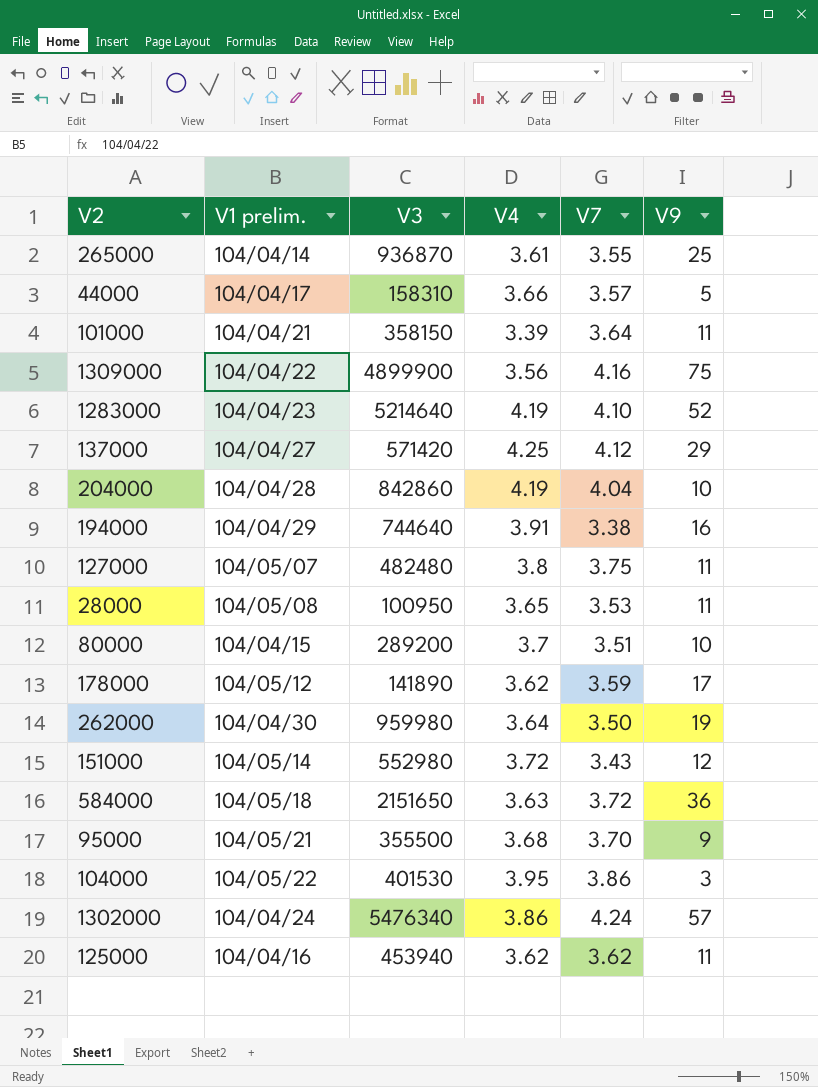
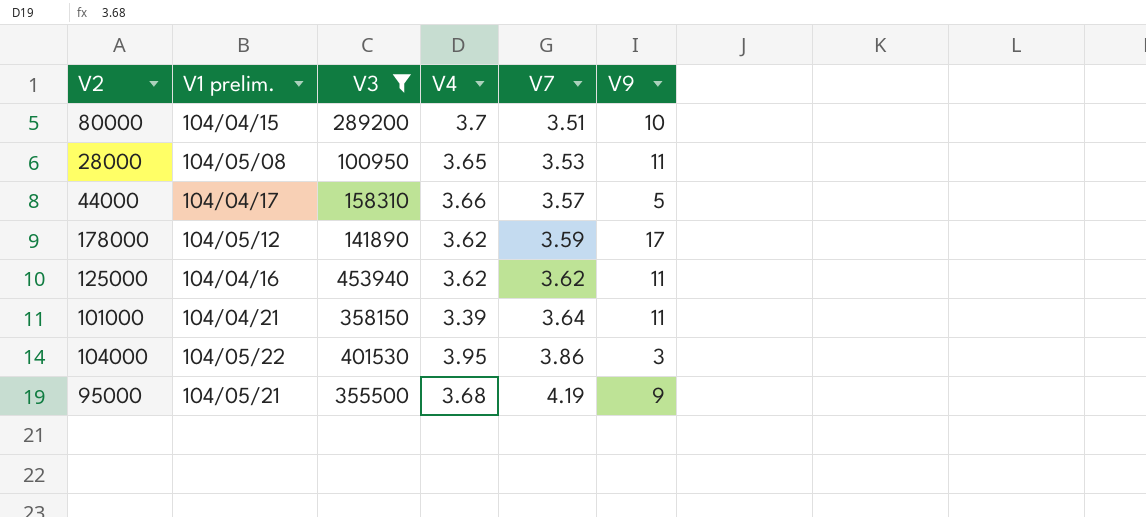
filter: none -> V3 <= 453940
row order: none -> V7 ascending
95000 | V7: 3.70 -> 4.19

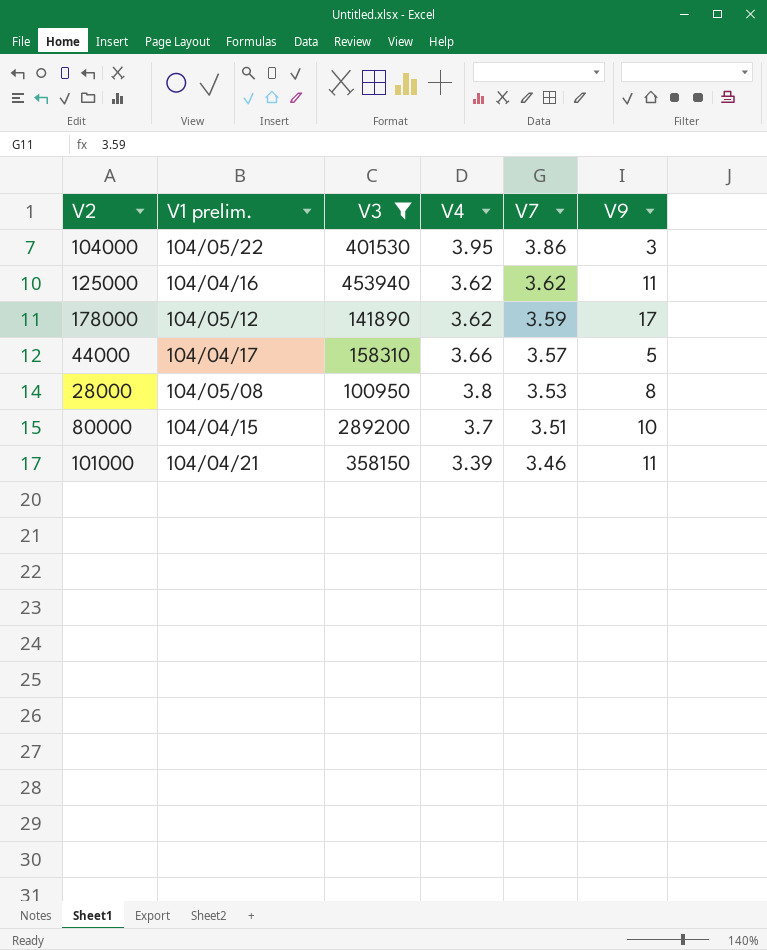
row order: V7 ascending -> V7 descending
row 95000: 104/05/21 | 355500 | 3.68 | 4.19 | 9 -> none
28000 | V4: 3.65 -> 3.8
28000 | V9: 11 -> 8
101000 | V7: 3.64 -> 3.46

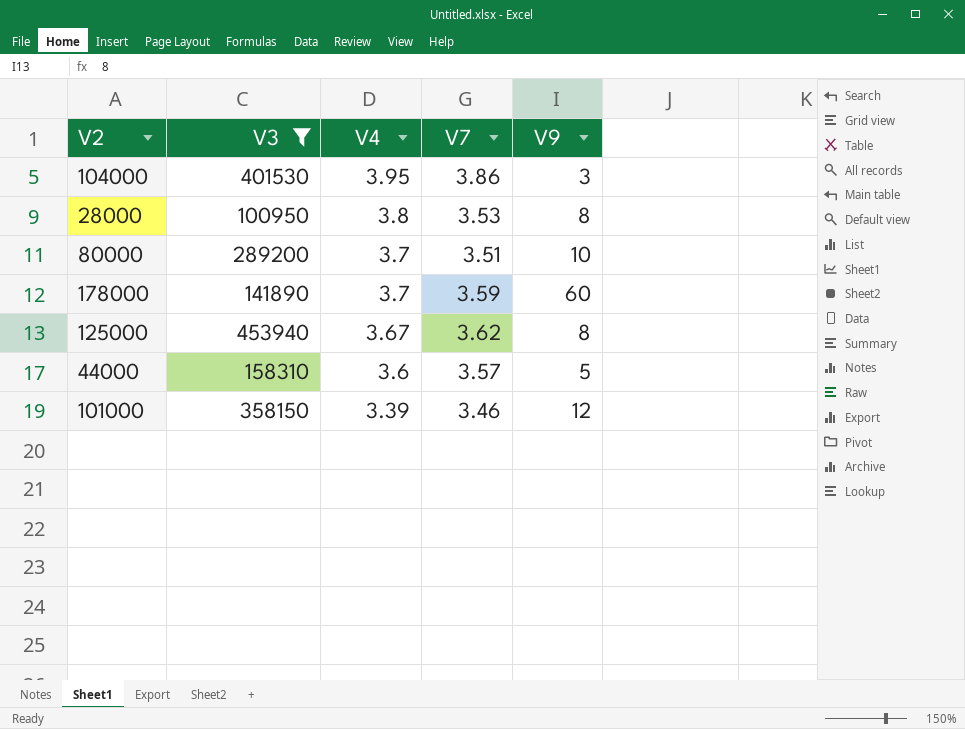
row order: V7 descending -> V4 descending
column V1 prelim. | position: 2 -> none
178000 | V4: 3.62 -> 3.7
178000 | V9: 17 -> 60
125000 | V4: 3.62 -> 3.67
125000 | V9: 11 -> 8
44000 | V4: 3.66 -> 3.6
101000 | V9: 11 -> 12

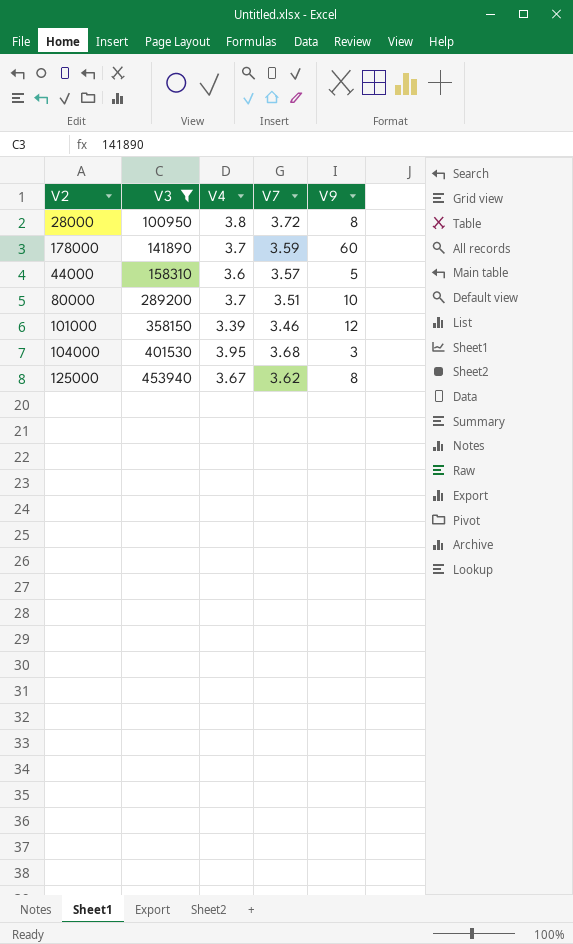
row order: V4 descending -> V3 ascending
28000 | V7: 3.53 -> 3.72
104000 | V7: 3.86 -> 3.68

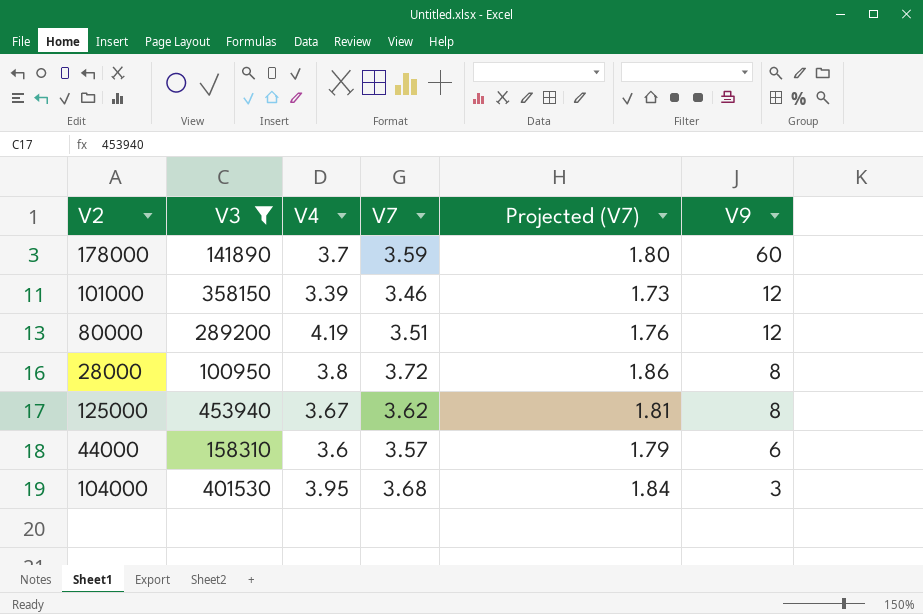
row order: V3 ascending -> V9 descending
column Projected (V7) | formula: none -> [V7] * 0.5
80000 | V4: 3.7 -> 4.19
80000 | V9: 10 -> 12
44000 | V9: 5 -> 6

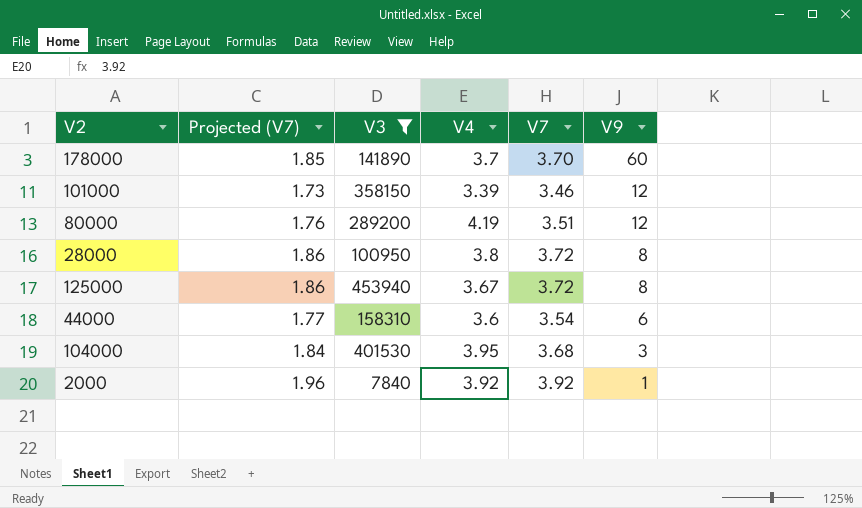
column Projected (V7) | position: 5 -> 2
178000 | Projected (V7): 1.80 -> 1.85
178000 | V7: 3.59 -> 3.70
125000 | Projected (V7): 1.81 -> 1.86
125000 | V7: 3.62 -> 3.72
44000 | Projected (V7): 1.79 -> 1.77
44000 | V7: 3.57 -> 3.54
row 2000: none -> 1.96 | 7840 | 3.92 | 3.92 | 1

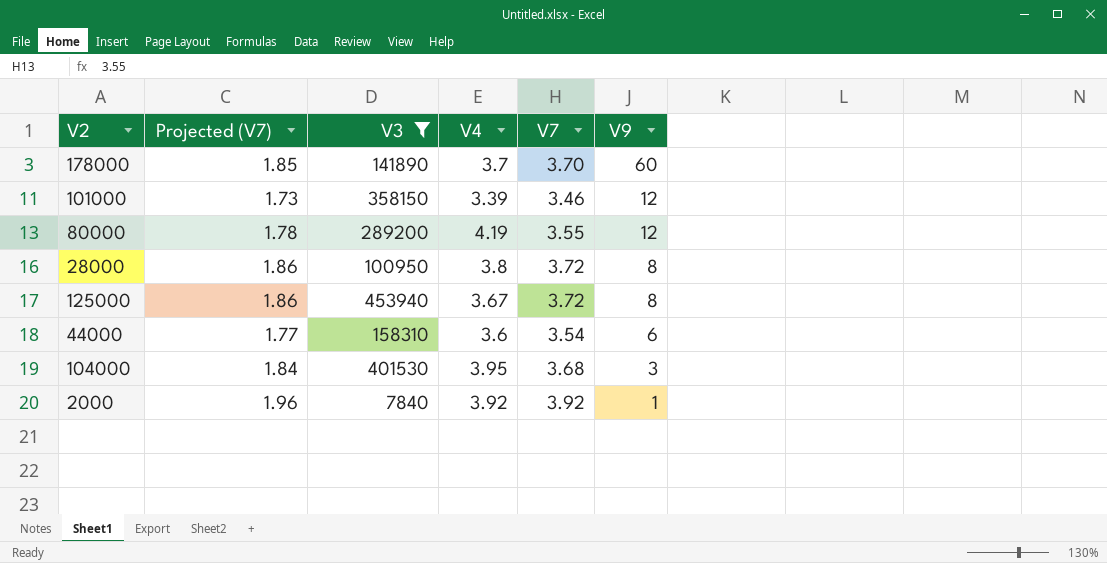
80000 | Projected (V7): 1.76 -> 1.78
80000 | V7: 3.51 -> 3.55

